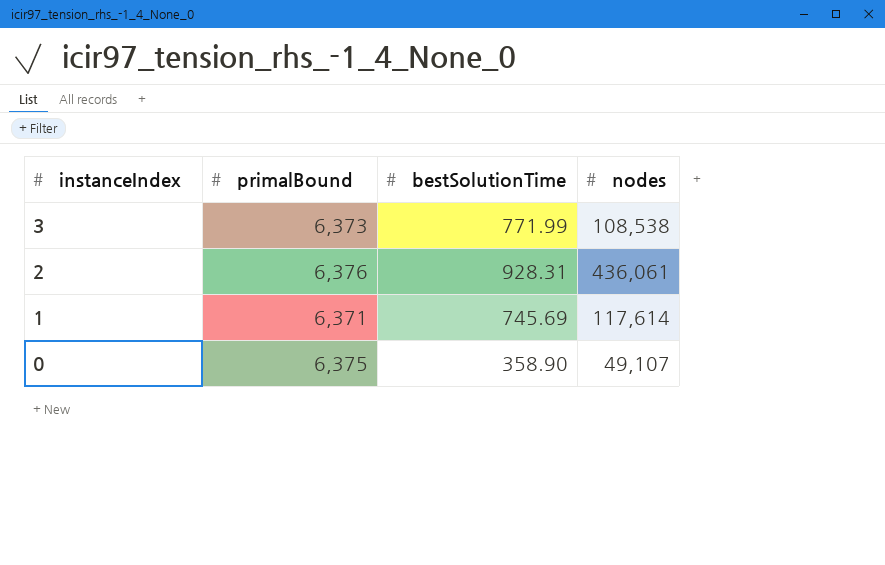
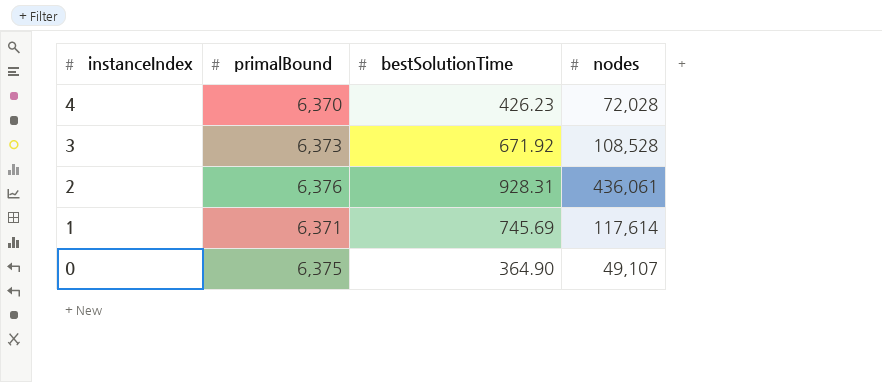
row 4: none -> 6,370 | 426.23 | 72,028
3 | bestSolutionTime: 771.99 -> 671.92
3 | nodes: 108,538 -> 108,528
0 | bestSolutionTime: 358.90 -> 364.90

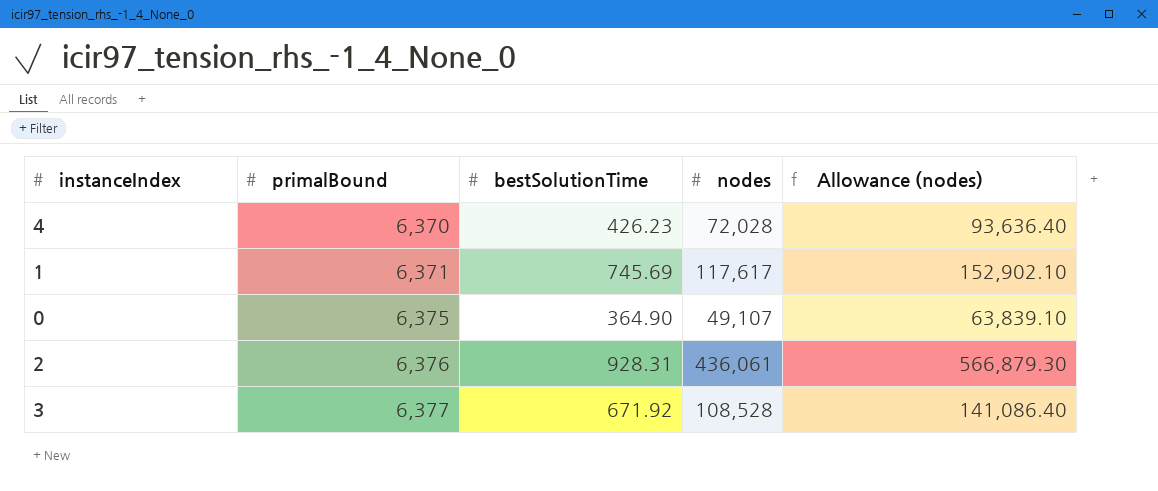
row order: instanceIndex descending -> primalBound ascending
column Allowance (nodes) | formula: none -> [nodes] * 1.3
1 | nodes: 117,614 -> 117,617
3 | primalBound: 6,373 -> 6,377

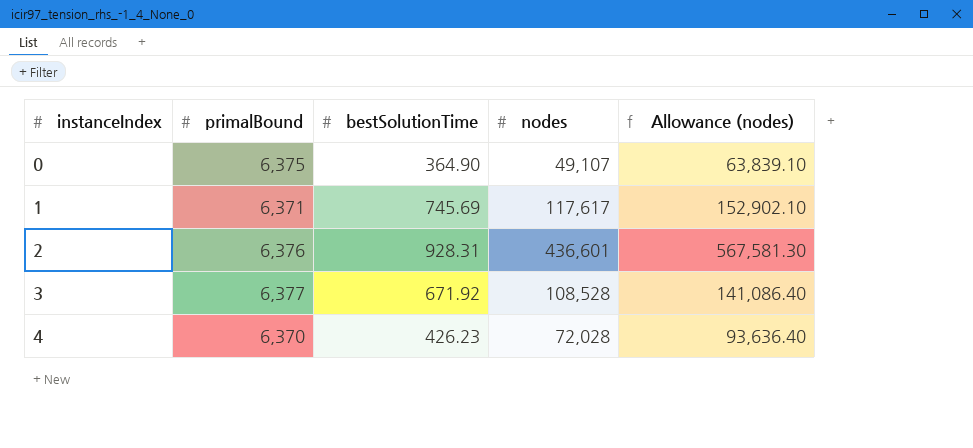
row order: primalBound ascending -> instanceIndex ascending
2 | nodes: 436,061 -> 436,601
2 | Allowance (nodes): 566,879.30 -> 567,581.30

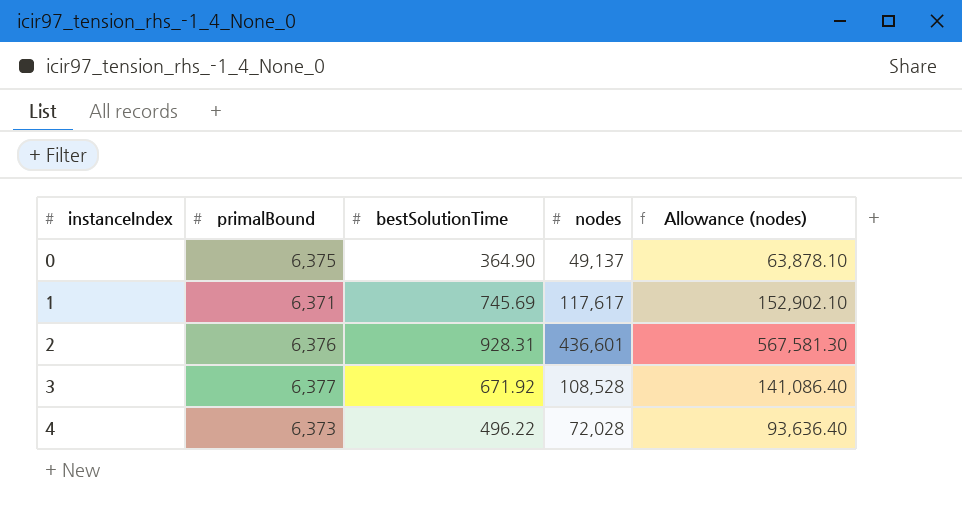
0 | nodes: 49,107 -> 49,137
0 | Allowance (nodes): 63,839.10 -> 63,878.10
4 | primalBound: 6,370 -> 6,373
4 | bestSolutionTime: 426.23 -> 496.22

